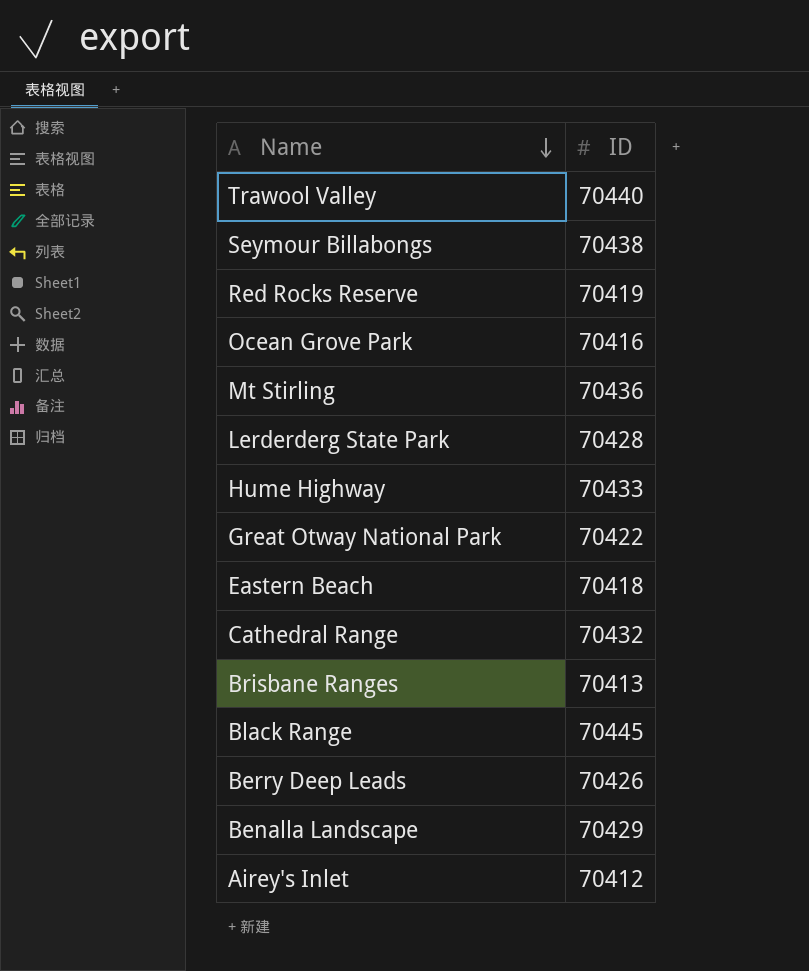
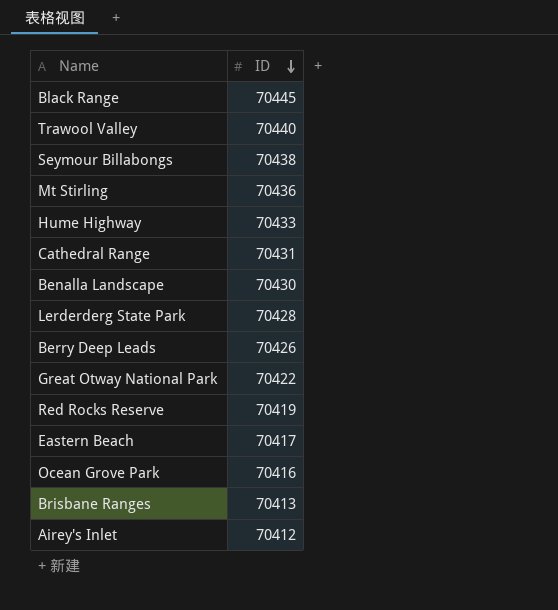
row order: Name descending -> ID descending
Cathedral Range | ID: 70432 -> 70431
Benalla Landscape | ID: 70429 -> 70430
Eastern Beach | ID: 70418 -> 70417

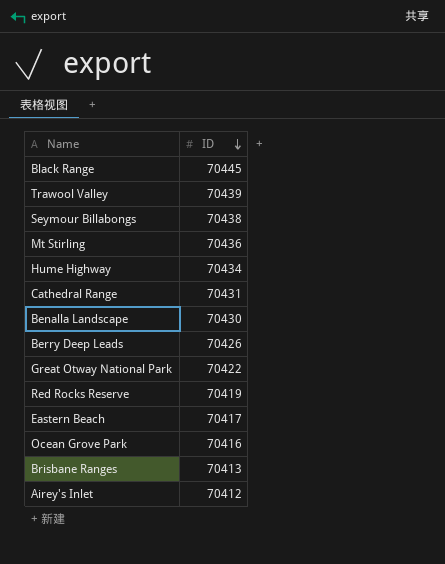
row Lerderderg State Park: 70428 -> none
Trawool Valley | ID: 70440 -> 70439
Hume Highway | ID: 70433 -> 70434

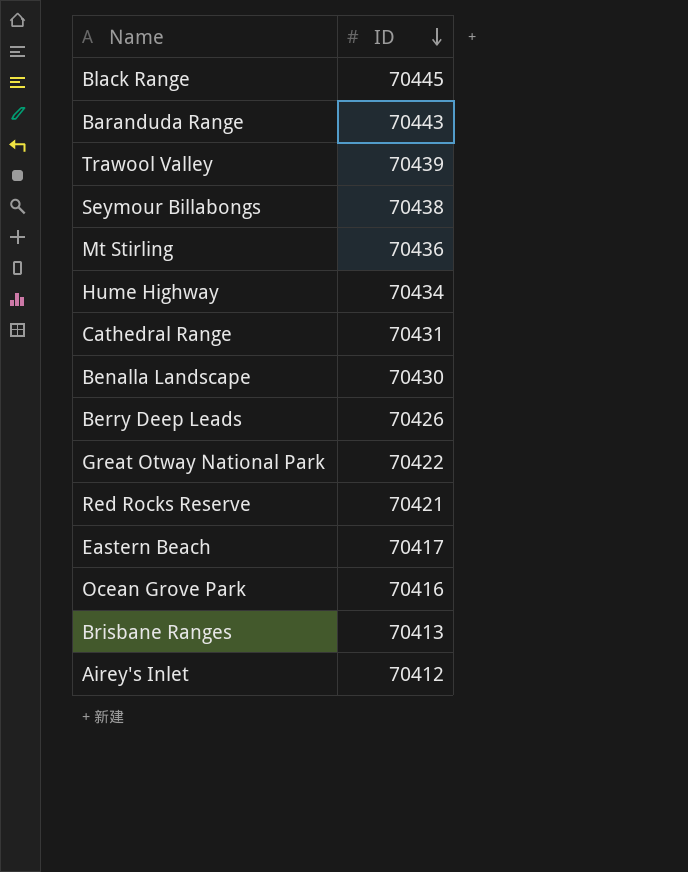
row Baranduda Range: none -> 70443
Red Rocks Reserve | ID: 70419 -> 70421

